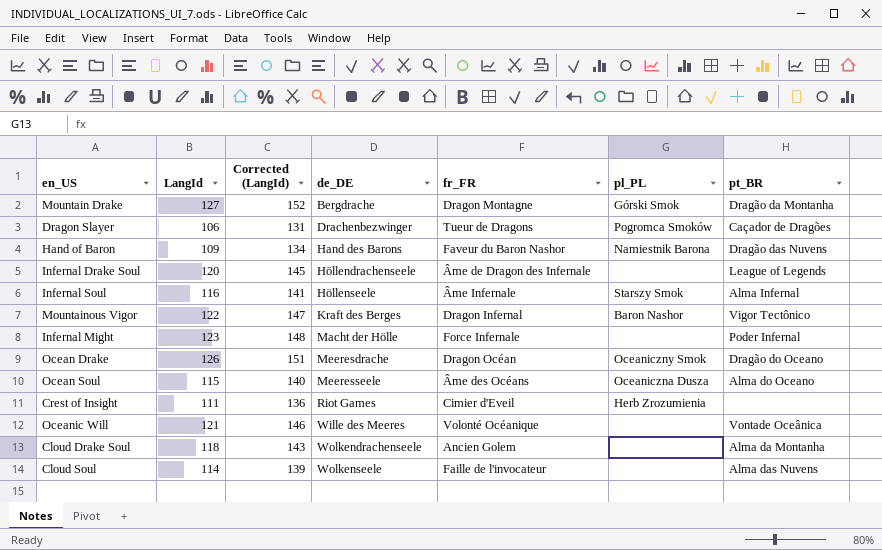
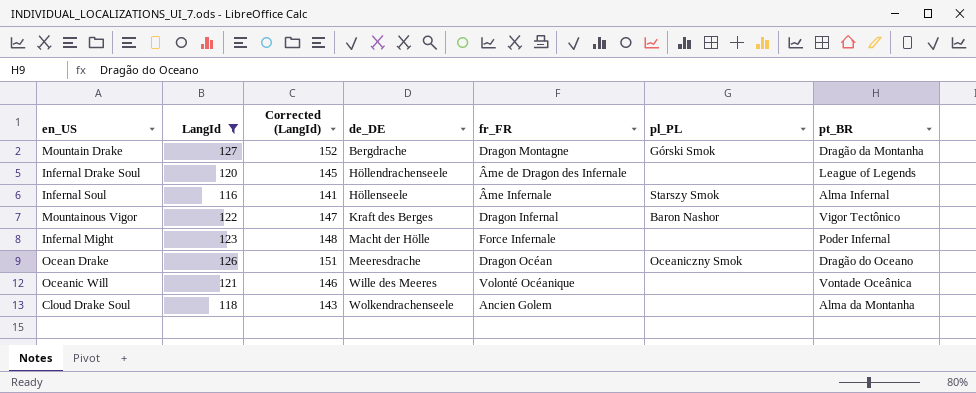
filter: none -> LangId >= 116

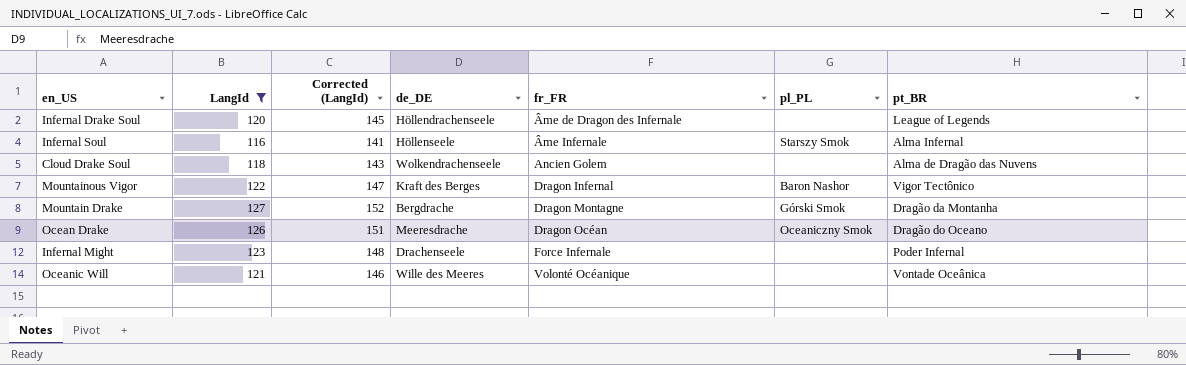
row order: de_DE ascending -> fr_FR ascending
Cloud Drake Soul | pt_BR: Alma da Montanha -> Alma de Dragão das Nuvens
Infernal Might | de_DE: Macht der Hölle -> Drachenseele

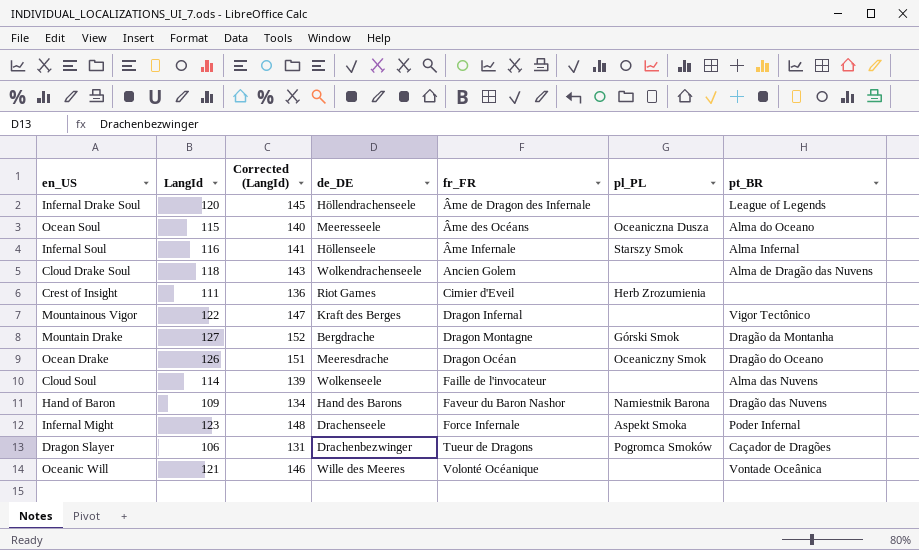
filter: LangId >= 116 -> none
Mountainous Vigor | pl_PL: Baron Nashor -> none
Infernal Might | pl_PL: none -> Aspekt Smoka

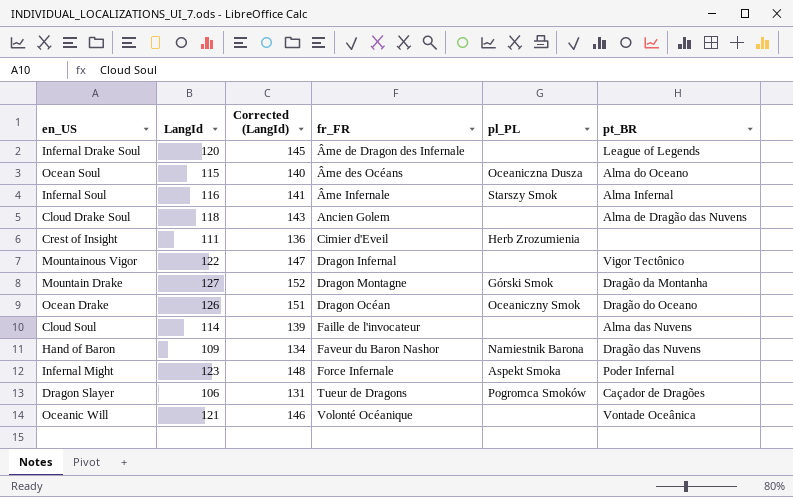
column de_DE | position: 4 -> none

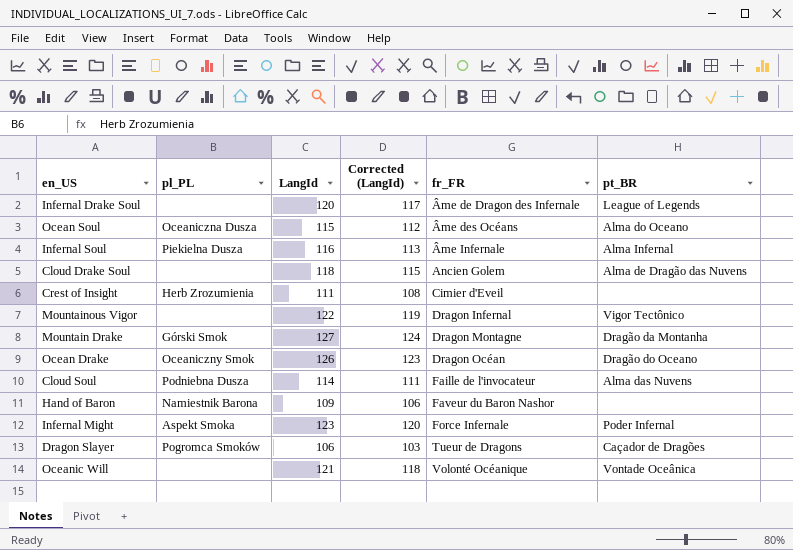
column pl_PL | position: 5 -> 2
column Corrected (LangId) | formula: [LangId] + 25 -> [LangId] - 3
Infernal Soul | pl_PL: Starszy Smok -> Piekielna Dusza
Cloud Soul | pl_PL: none -> Podniebna Dusza
Hand of Baron | pt_BR: Dragão das Nuvens -> none

